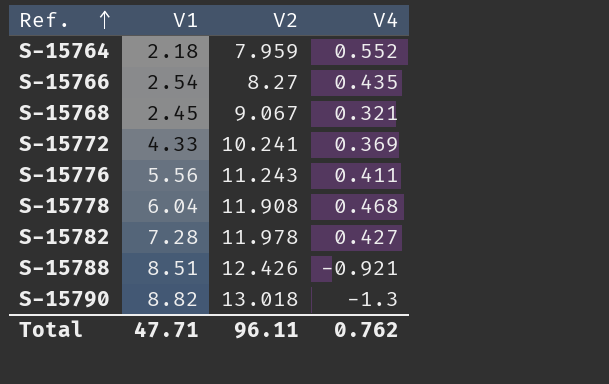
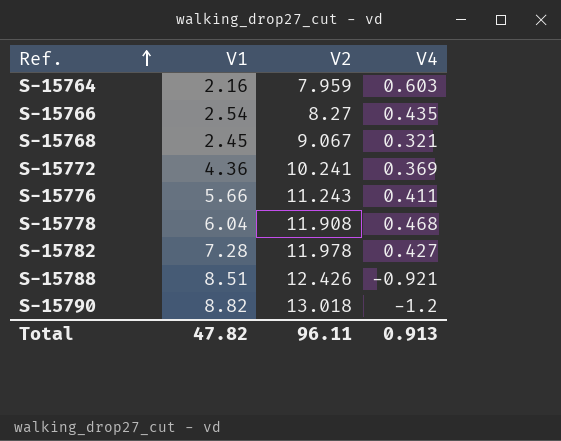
S-15764 | V1: 2.18 -> 2.16
S-15764 | V4: 0.552 -> 0.603
S-15772 | V1: 4.33 -> 4.36
S-15776 | V1: 5.56 -> 5.66
S-15790 | V4: -1.3 -> -1.2
Total | V1: 47.71 -> 47.82
Total | V4: 0.762 -> 0.913

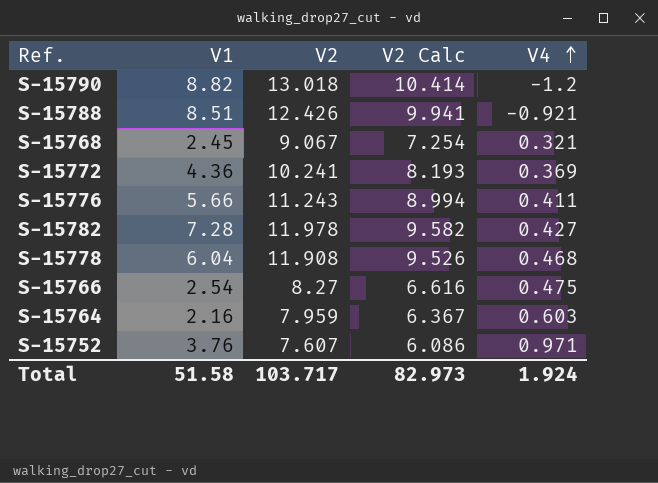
row order: Ref. ascending -> V4 ascending
column V2 Calc | formula: none -> [V2] * 0.8
S-15766 | V4: 0.435 -> 0.475
row S-15752: none -> 3.76 | 7.607 | 6.086 | 0.971
Total | V1: 47.82 -> 51.58
Total | V2: 96.11 -> 103.717
Total | V4: 0.913 -> 1.924

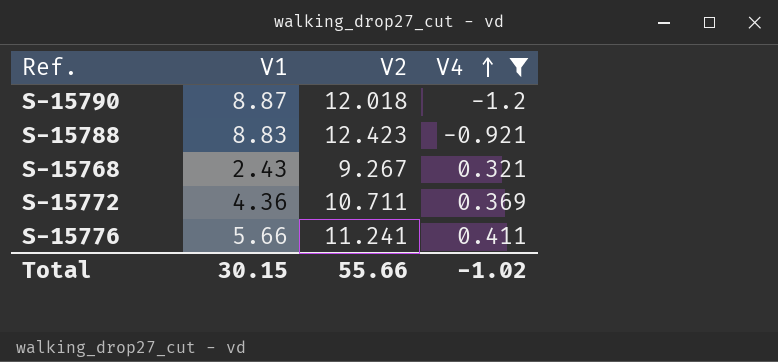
filter: none -> V4 <= 0.411
column V2 Calc | formula: [V2] * 0.8 -> none
S-15790 | V1: 8.82 -> 8.87
S-15790 | V2: 13.018 -> 12.018
S-15788 | V1: 8.51 -> 8.83
S-15788 | V2: 12.426 -> 12.423
S-15768 | V1: 2.45 -> 2.43
S-15768 | V2: 9.067 -> 9.267
S-15772 | V2: 10.241 -> 10.711
S-15776 | V2: 11.243 -> 11.241
Total | V1: 51.58 -> 30.15
Total | V2: 103.717 -> 55.66
Total | V4: 1.924 -> -1.02

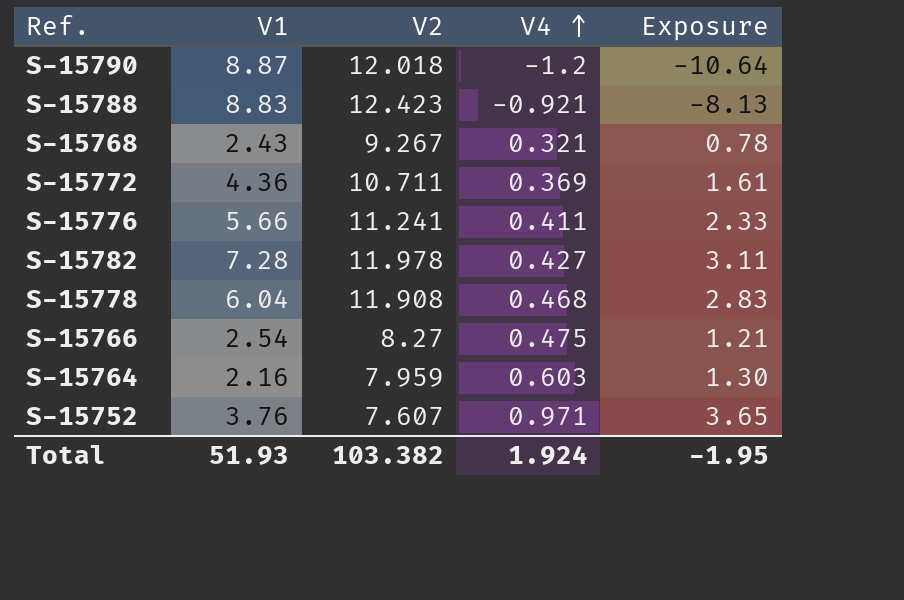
filter: V4 <= 0.411 -> none
column Exposure | formula: none -> [V1] * [V4]
Total | V1: 30.15 -> 51.93
Total | V2: 55.66 -> 103.382
Total | V4: -1.02 -> 1.924

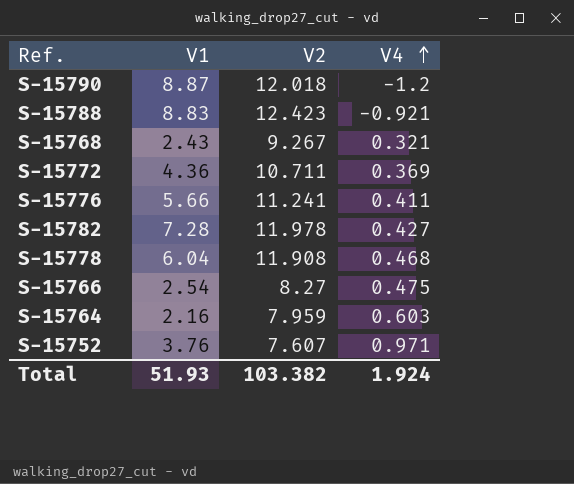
column Exposure | formula: [V1] * [V4] -> none

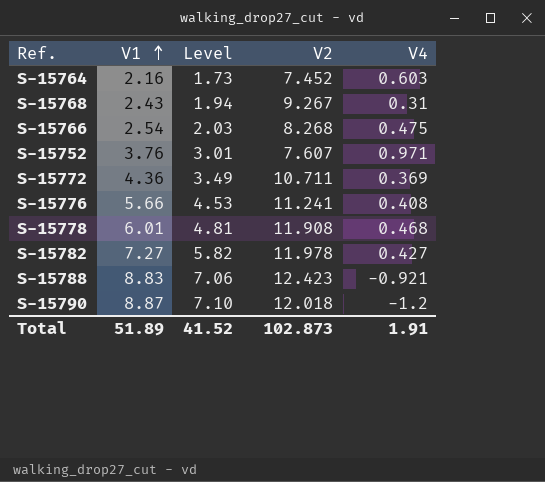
row order: V4 ascending -> V1 ascending
column Level | formula: none -> [V1] * 0.8
S-15764 | V2: 7.959 -> 7.452
S-15768 | V4: 0.321 -> 0.31
S-15766 | V2: 8.27 -> 8.268
S-15776 | V4: 0.411 -> 0.408
S-15778 | V1: 6.04 -> 6.01
S-15782 | V1: 7.28 -> 7.27
Total | V1: 51.93 -> 51.89
Total | V2: 103.382 -> 102.873
Total | V4: 1.924 -> 1.91

